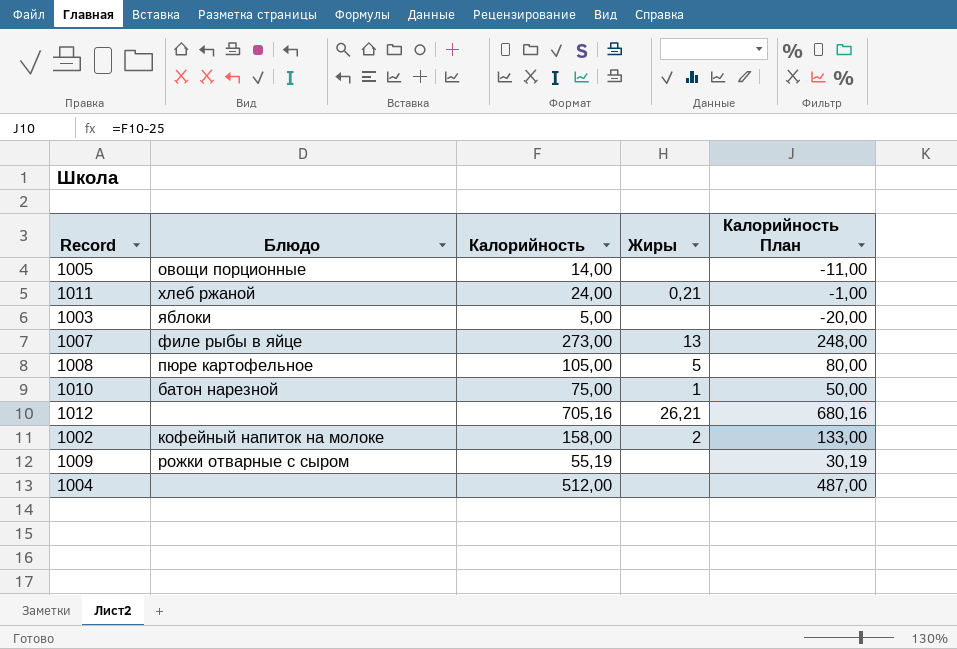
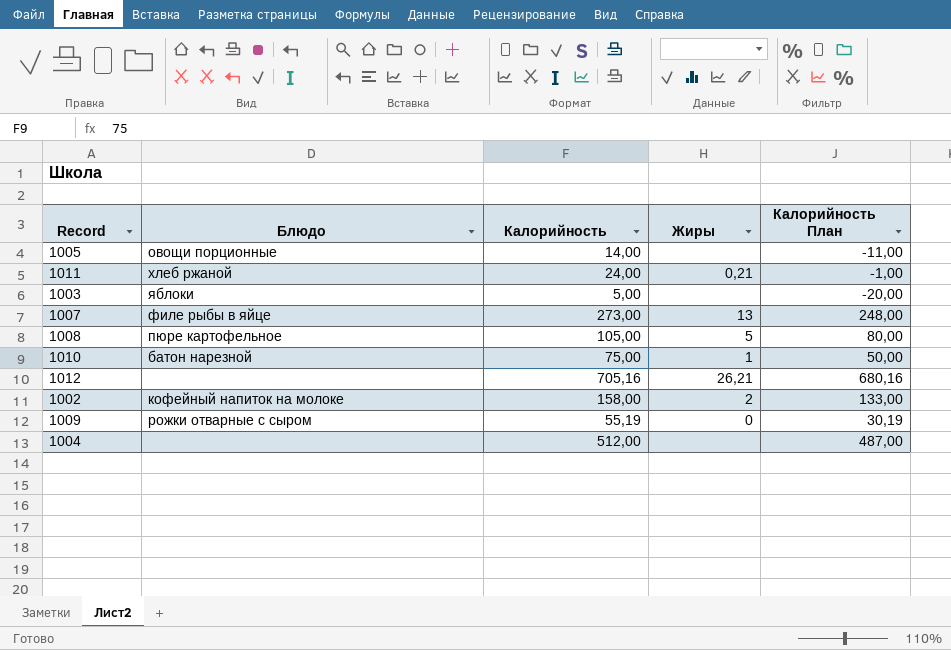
1009 | Жиры: none -> 0

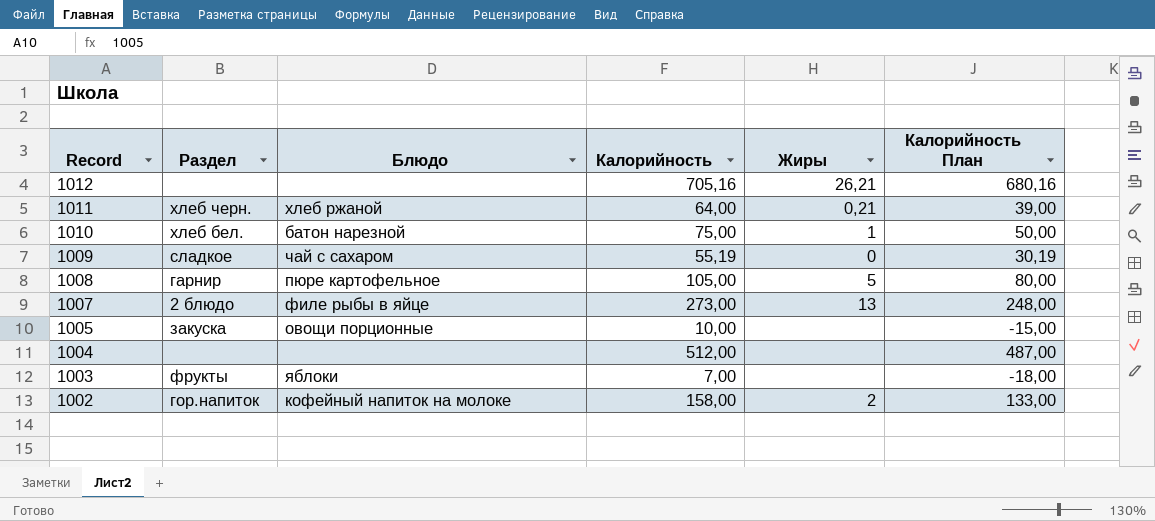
row order: none -> Record descending
column Раздел | position: none -> 2
1011 | Калорийность: 24,00 -> 64,00
1011 | Калорийность План: -1,00 -> 39,00
1009 | Блюдо: рожки отварные с сыром -> чай с сахаром
1005 | Калорийность: 14,00 -> 10,00
1005 | Калорийность План: -11,00 -> -15,00
1003 | Калорийность: 5,00 -> 7,00
1003 | Калорийность План: -20,00 -> -18,00

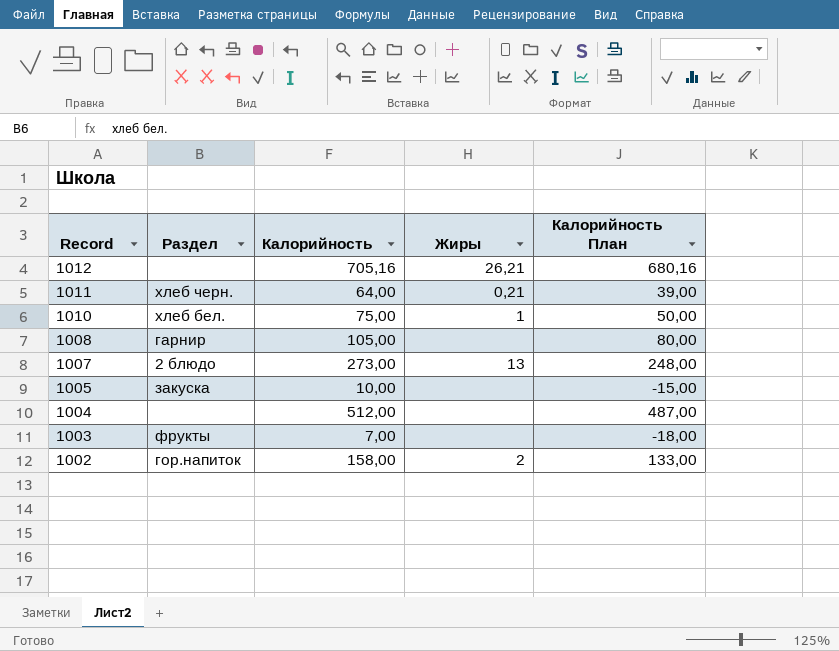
column Блюдо | position: 3 -> none
row 1009: сладкое | чай с сахаром | 55,19 | 0 | 30,19 -> none
1008 | Жиры: 5 -> none

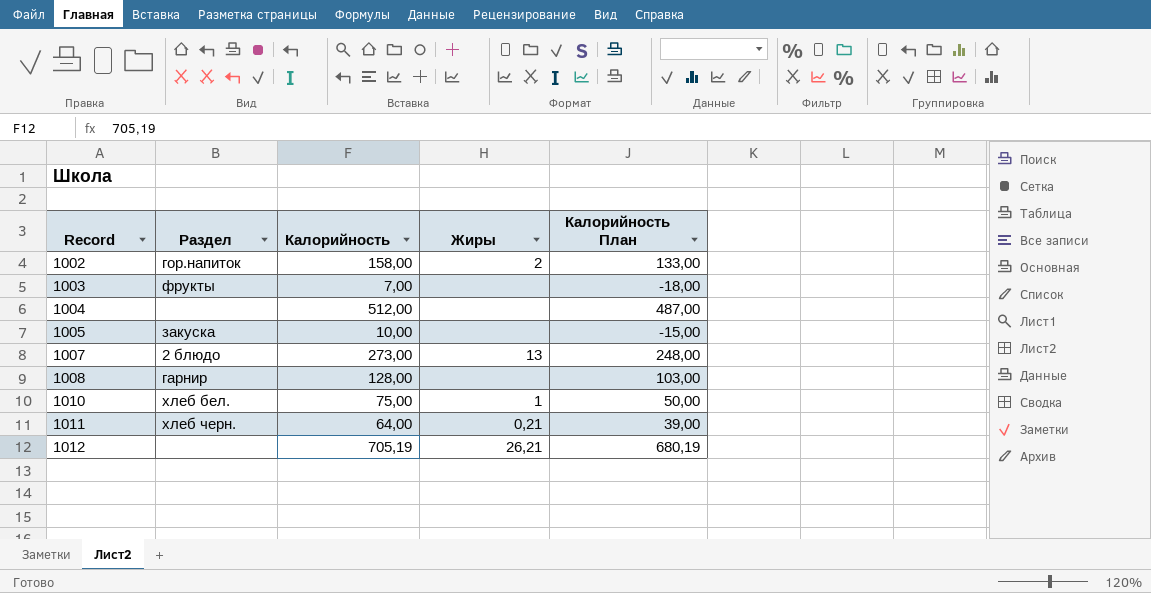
row order: Record descending -> Record ascending
1008 | Калорийность: 105,00 -> 128,00
1008 | Калорийность План: 80,00 -> 103,00
1012 | Калорийность: 705,16 -> 705,19
1012 | Калорийность План: 680,16 -> 680,19

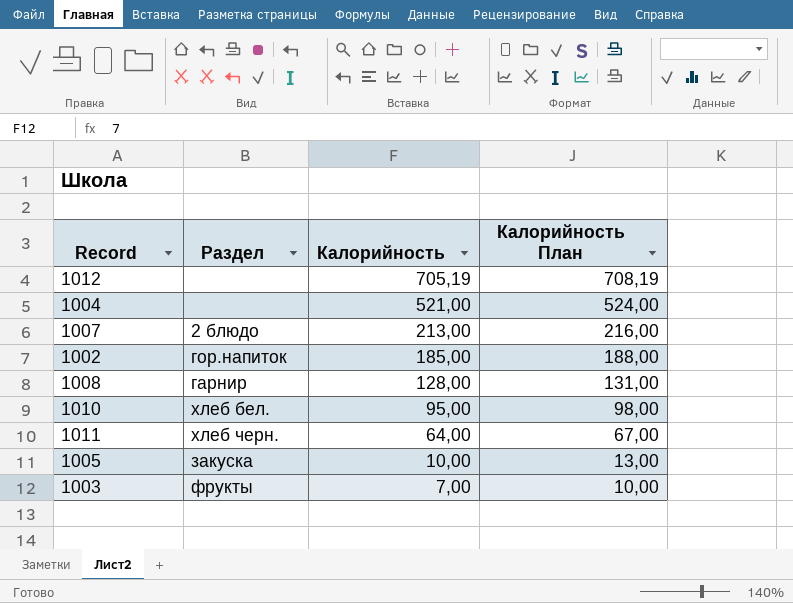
row order: Record ascending -> Калорийность descending
column Жиры | position: 4 -> none
column Калорийность План | formula: [Калорийность] - 25 -> [Калорийность] + 3
1004 | Калорийность: 512,00 -> 521,00
1007 | Калорийность: 273,00 -> 213,00
1002 | Калорийность: 158,00 -> 185,00
1010 | Калорийность: 75,00 -> 95,00

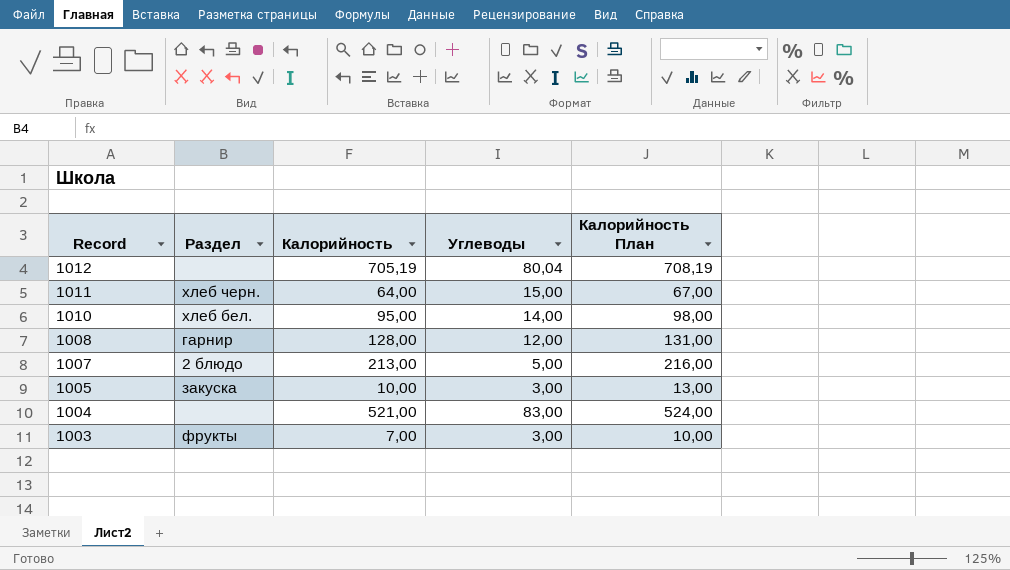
row order: Калорийность descending -> Record descending
column Углеводы | position: none -> 4
row 1002: гор.напиток | 185,00 | 188,00 -> none

